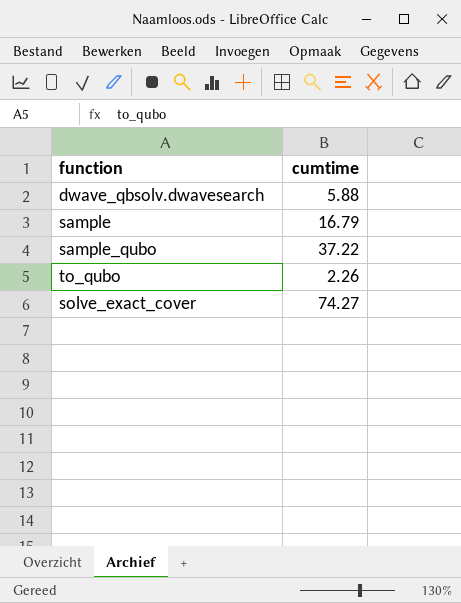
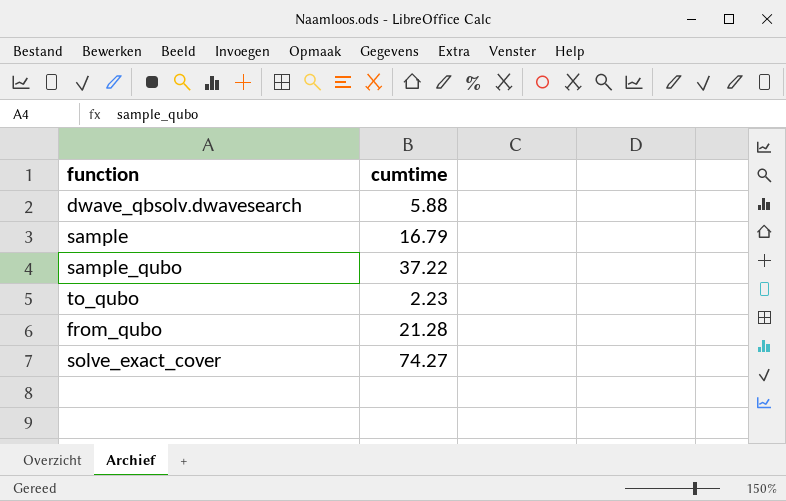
to_qubo | cumtime: 2.26 -> 2.23
row from_qubo: none -> 21.28

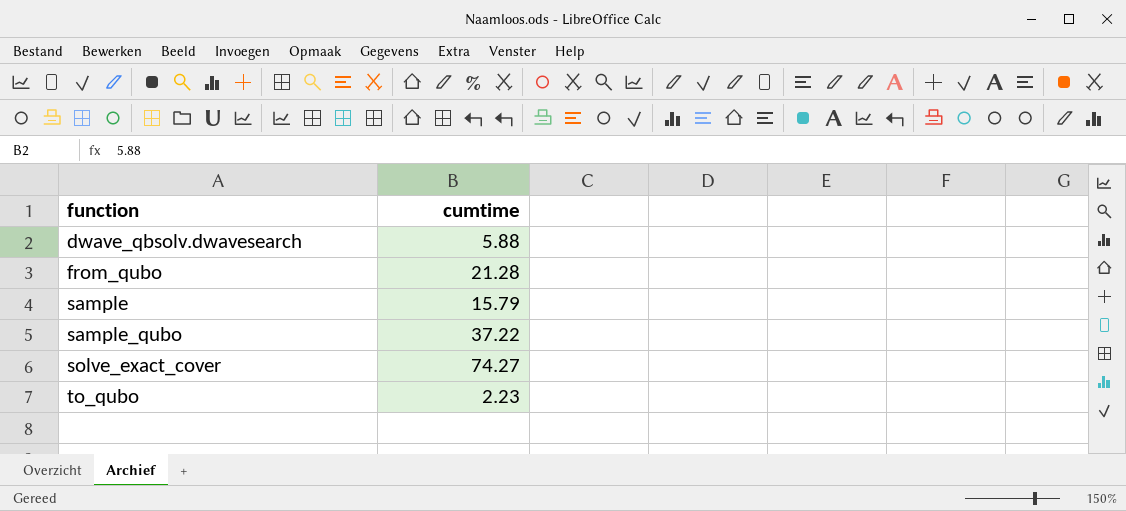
row order: none -> function ascending
sample | cumtime: 16.79 -> 15.79

